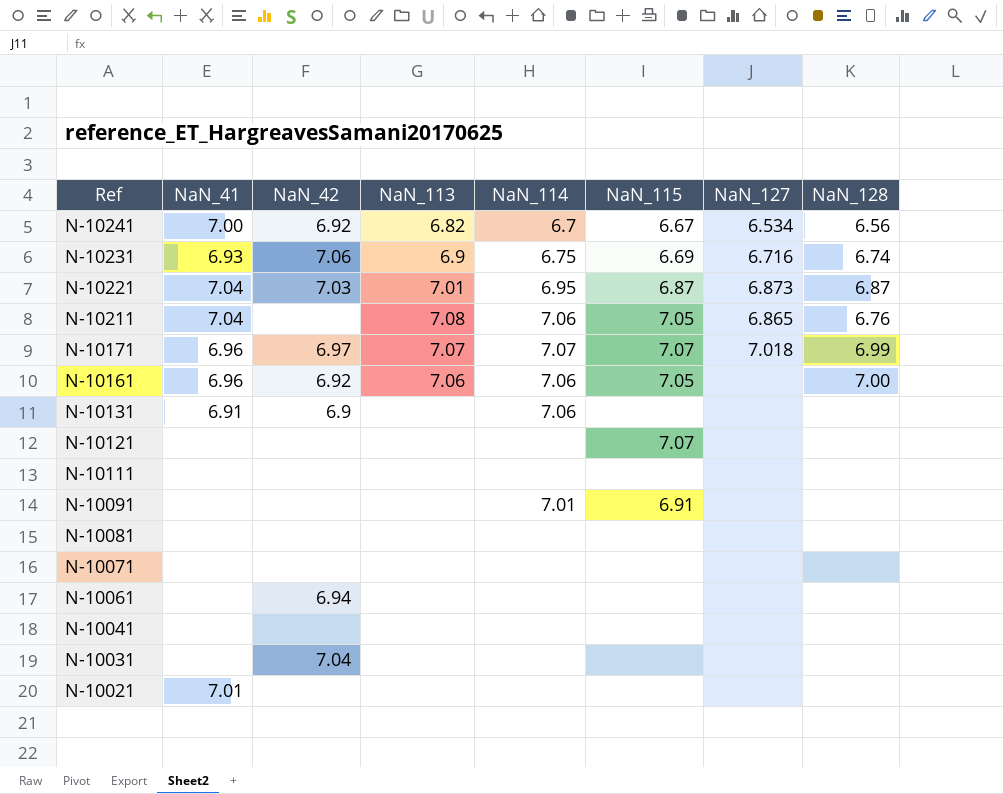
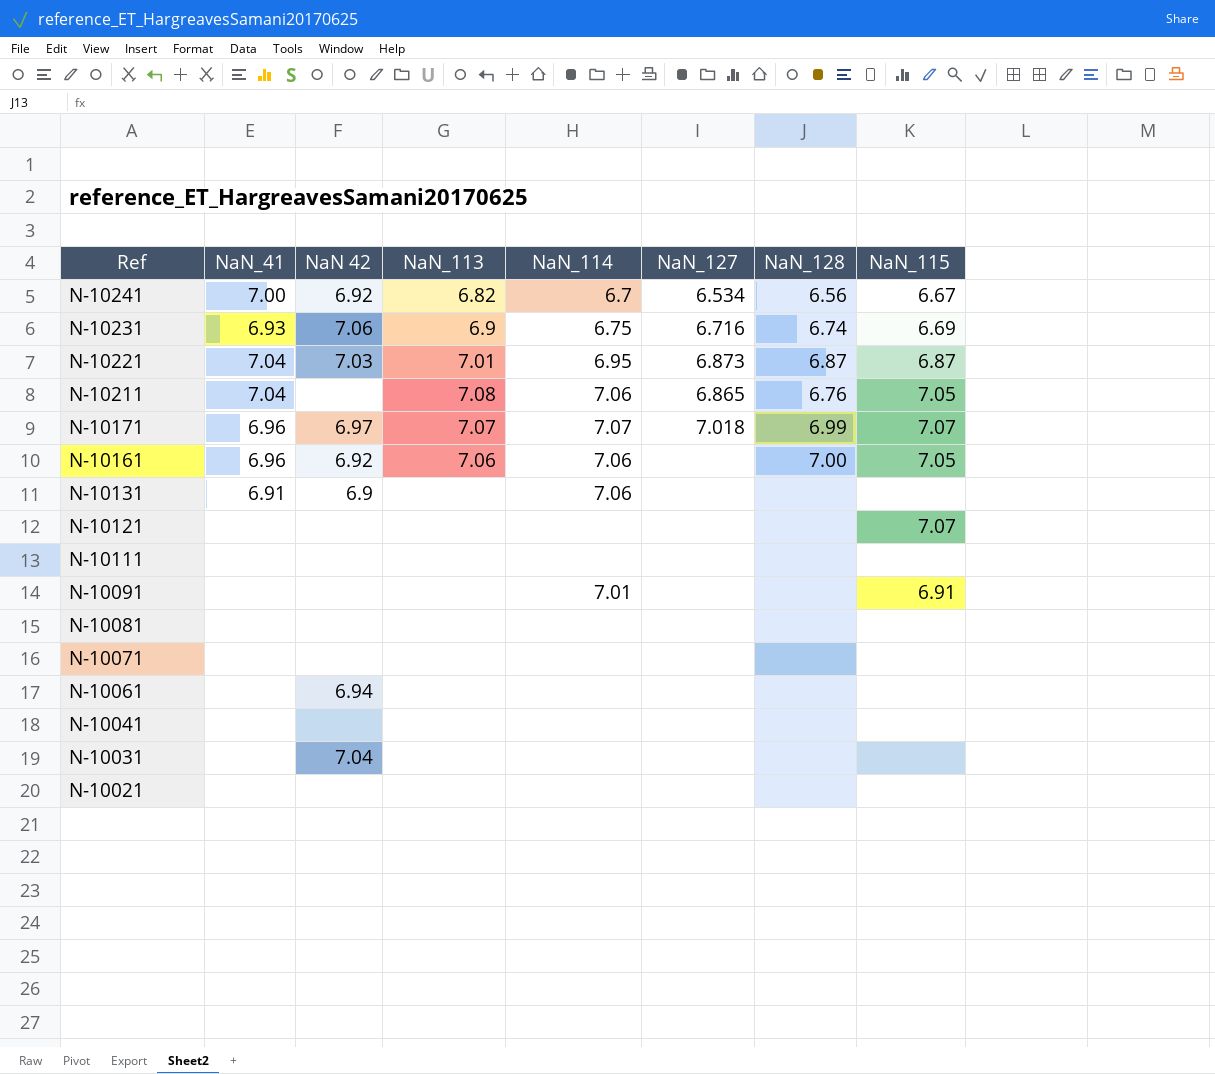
column name: NaN_42 -> NaN 42
column NaN_115 | position: 6 -> 8
N-10021 | NaN_41: 7.01 -> none

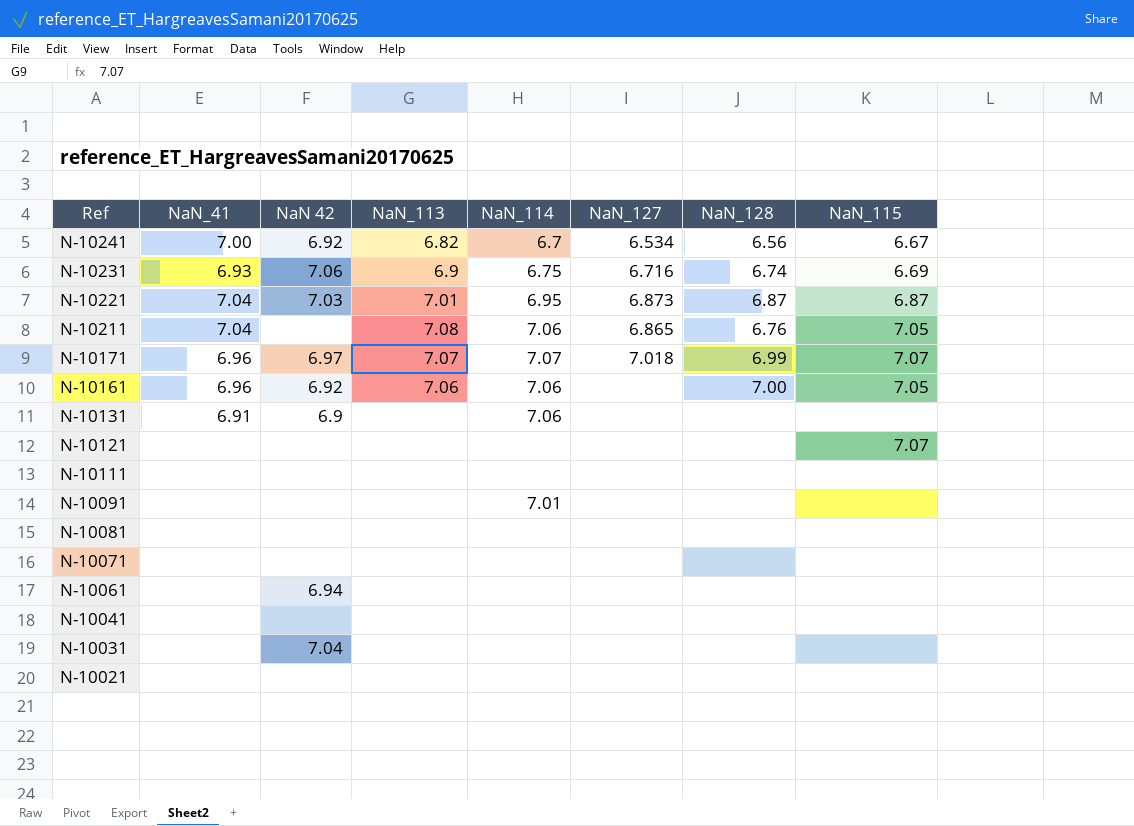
N-10091 | NaN_115: 6.91 -> none

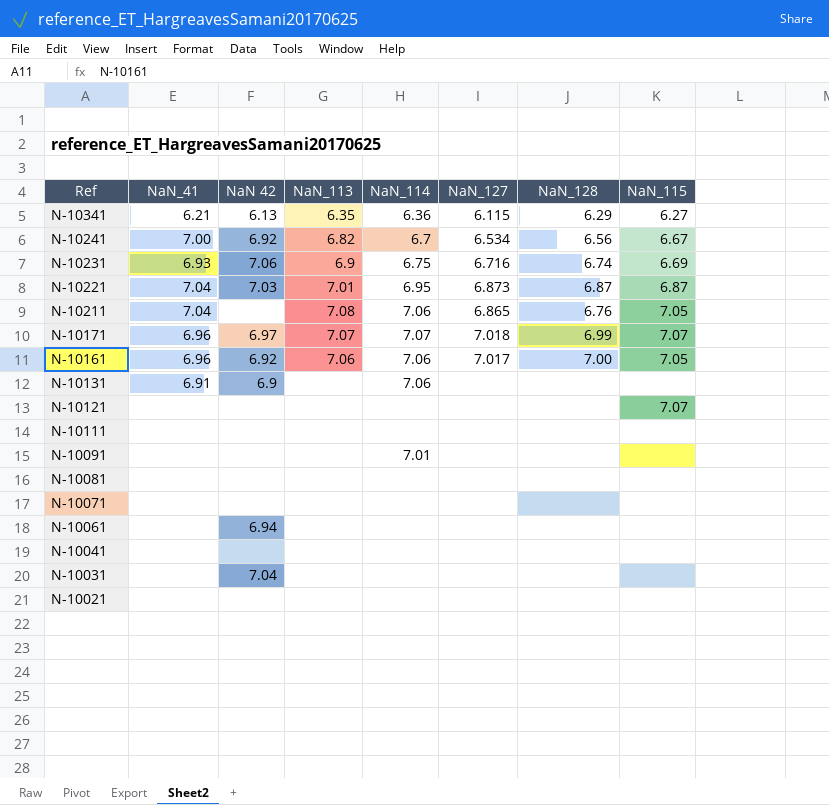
row N-10341: none -> 6.21 | 6.13 | 6.35 | 6.36 | 6.115 | 6.29 | 6.27
N-10161 | NaN_127: none -> 7.017

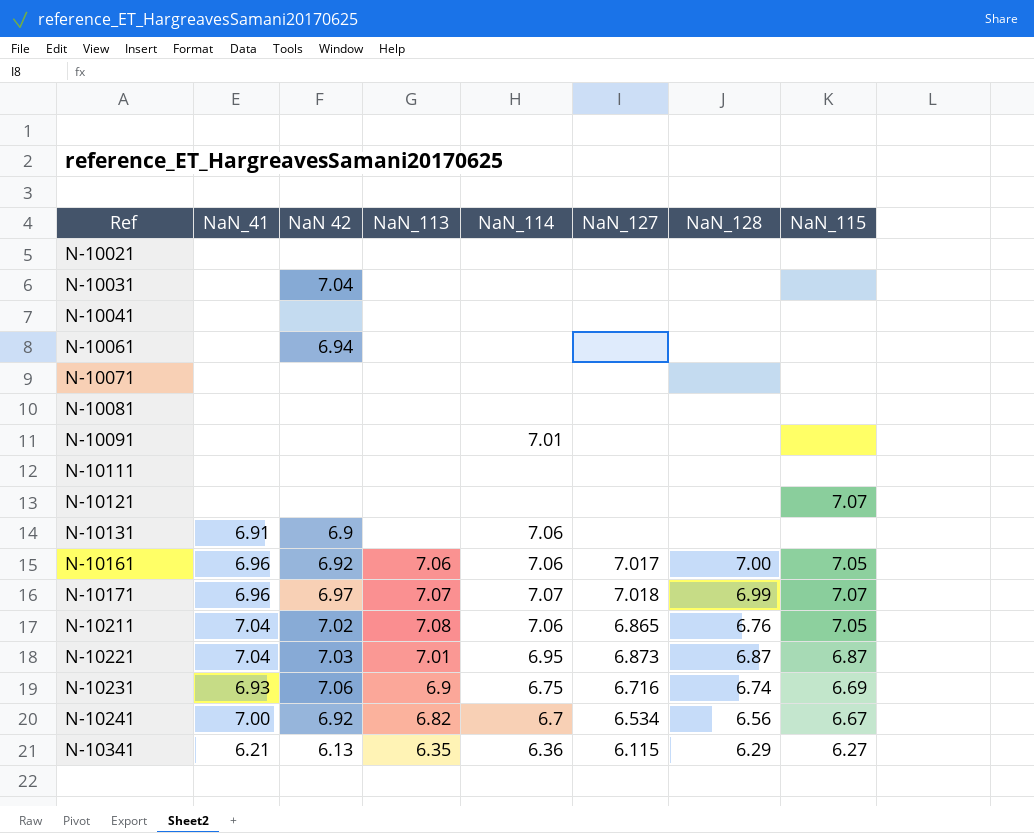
row order: Ref descending -> Ref ascending
N-10211 | NaN 42: none -> 7.02

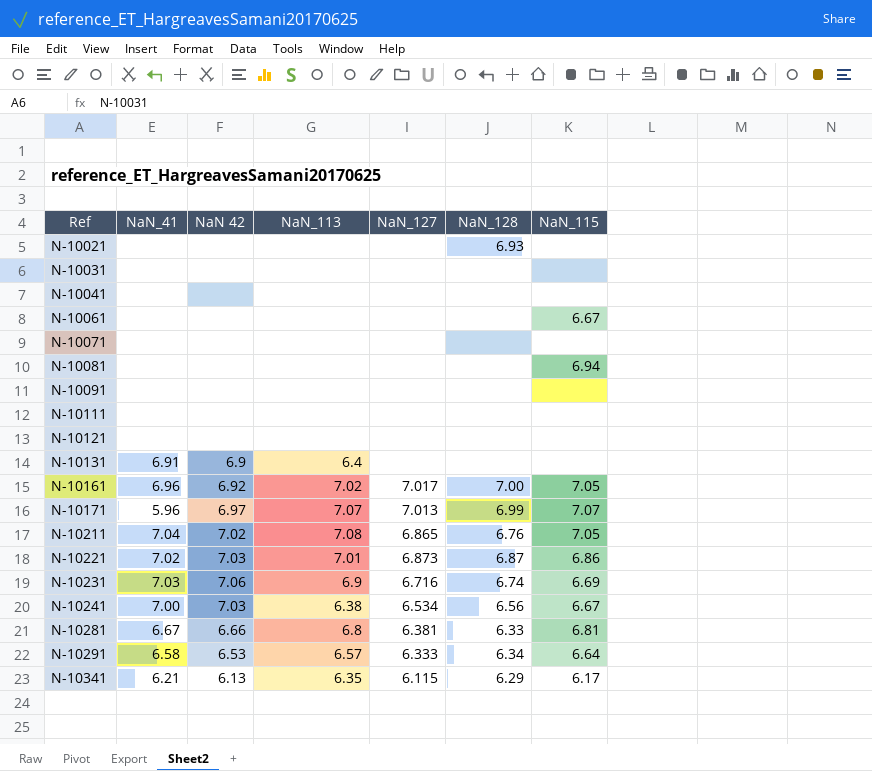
column NaN_114 | position: 5 -> none
N-10021 | NaN_128: none -> 6.93
N-10031 | NaN 42: 7.04 -> none
N-10061 | NaN 42: 6.94 -> none
N-10061 | NaN_115: none -> 6.67
N-10081 | NaN_115: none -> 6.94
N-10121 | NaN_115: 7.07 -> none
N-10131 | NaN_113: none -> 6.4
N-10161 | NaN_113: 7.06 -> 7.02
N-10171 | NaN_41: 6.96 -> 5.96
N-10171 | NaN_127: 7.018 -> 7.013
N-10221 | NaN_41: 7.04 -> 7.02
N-10221 | NaN_115: 6.87 -> 6.86
N-10231 | NaN_41: 6.93 -> 7.03
N-10241 | NaN 42: 6.92 -> 7.03
N-10241 | NaN_113: 6.82 -> 6.38
row N-10281: none -> 6.67 | 6.66 | 6.8 | 6.381 | 6.33 | 6.81
row N-10291: none -> 6.58 | 6.53 | 6.57 | 6.333 | 6.34 | 6.64
N-10341 | NaN_115: 6.27 -> 6.17

